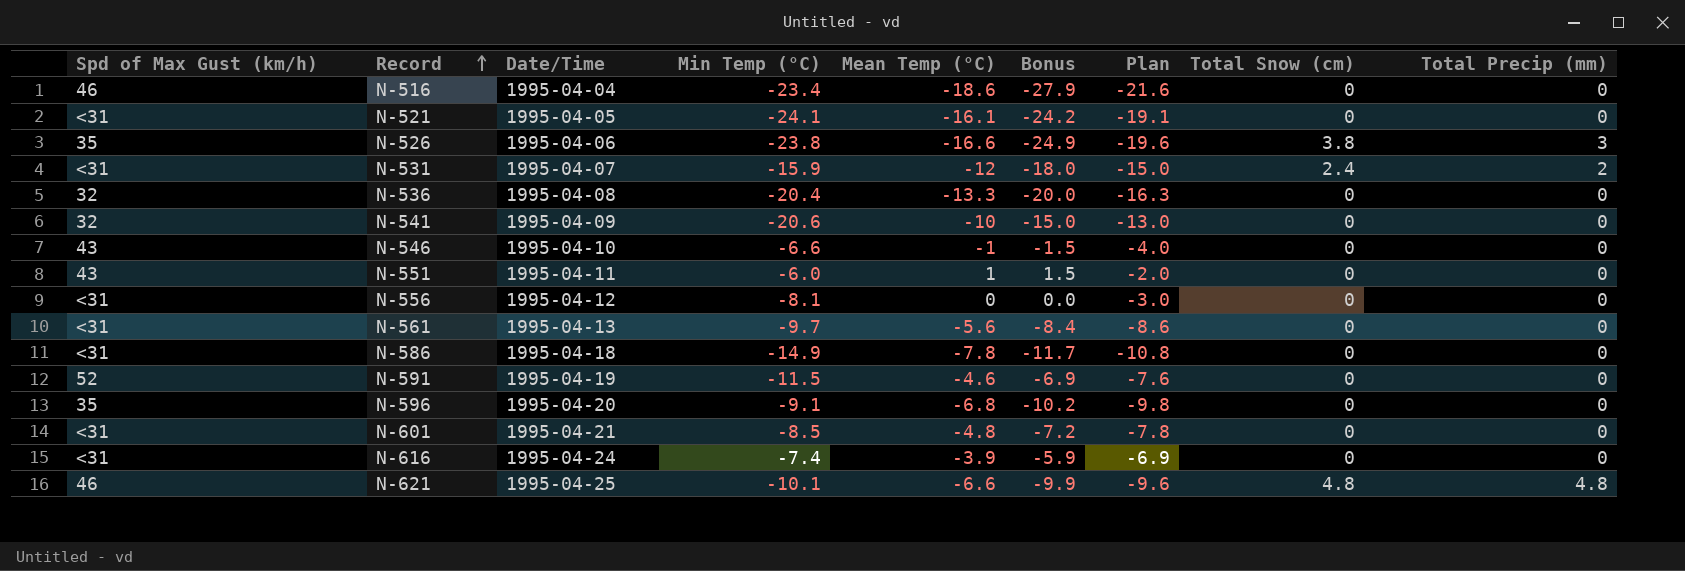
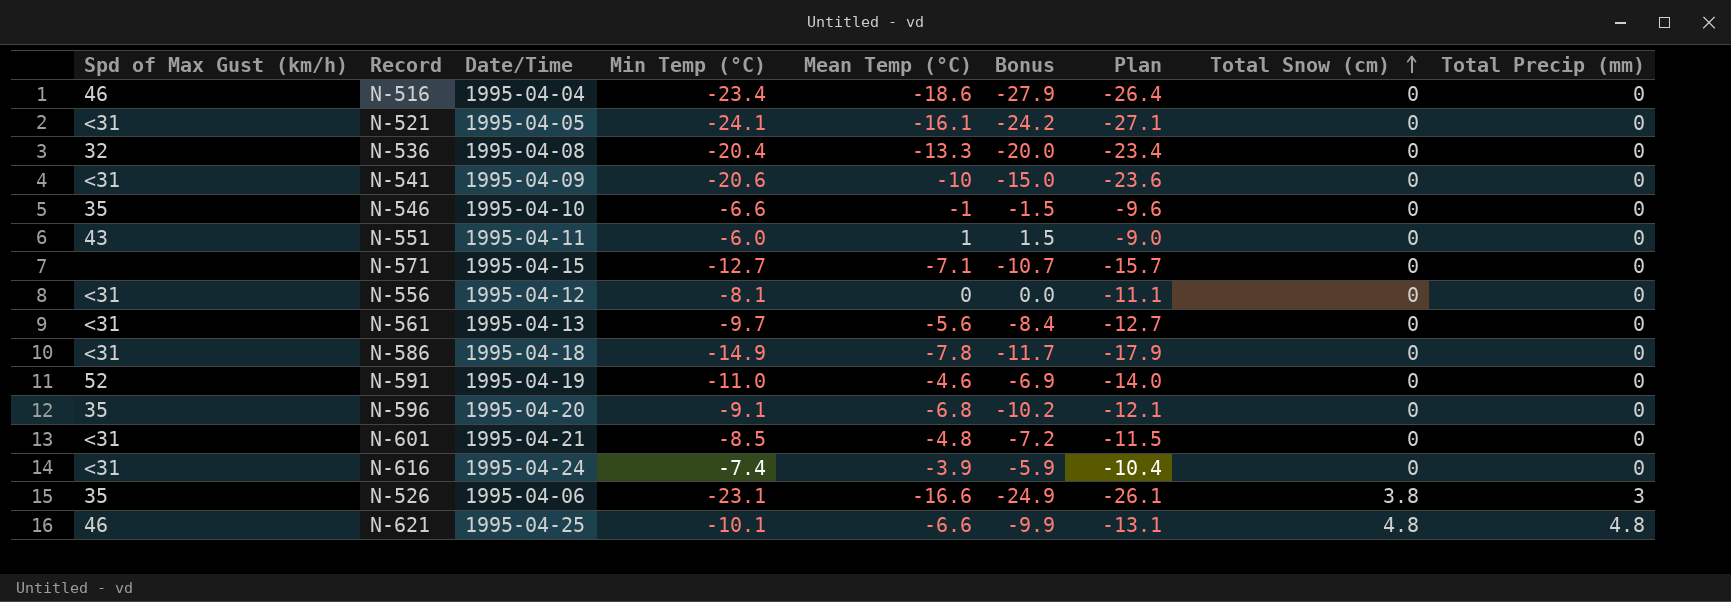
row order: Record ascending -> Total Snow (cm) ascending
column Plan | formula: [Mean Temp (°C)] - 3 -> [Min Temp (°C)] - 3
row N-531: <31 | 1995-04-07 | -15.9 | -12 | -18.0 | -15.0 | 2.4 | 2 -> none
N-541 | Spd of Max Gust (km/h): 32 -> <31
N-546 | Spd of Max Gust (km/h): 43 -> 35
row N-571: none -> none | 1995-04-15 | -12.7 | -7.1 | -10.7 | -15.7 | 0 | 0
N-591 | Min Temp (°C): -11.5 -> -11.0
N-526 | Min Temp (°C): -23.8 -> -23.1

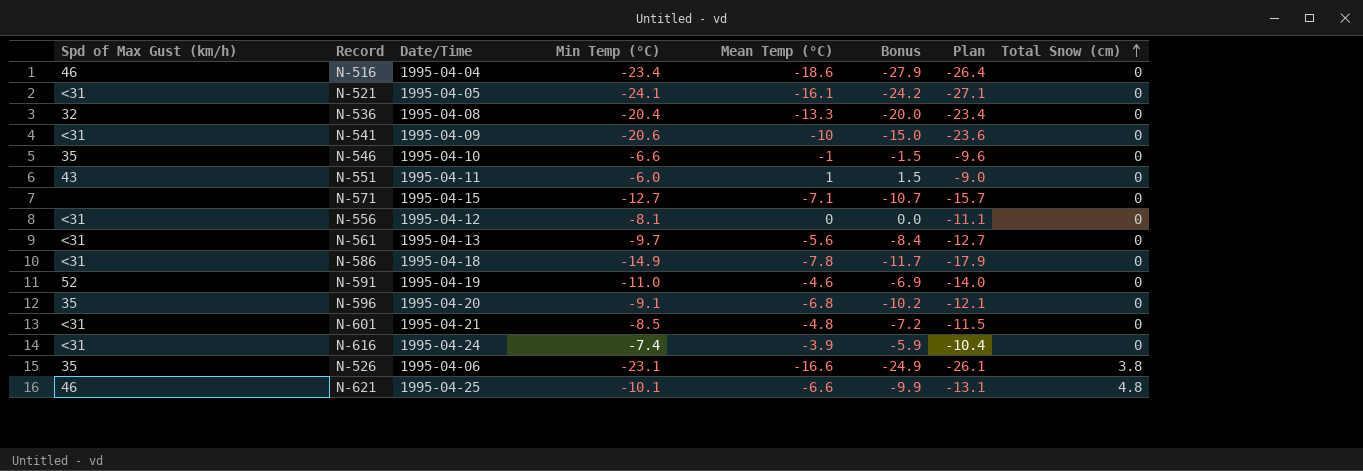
column Total Precip (mm) | position: 9 -> none

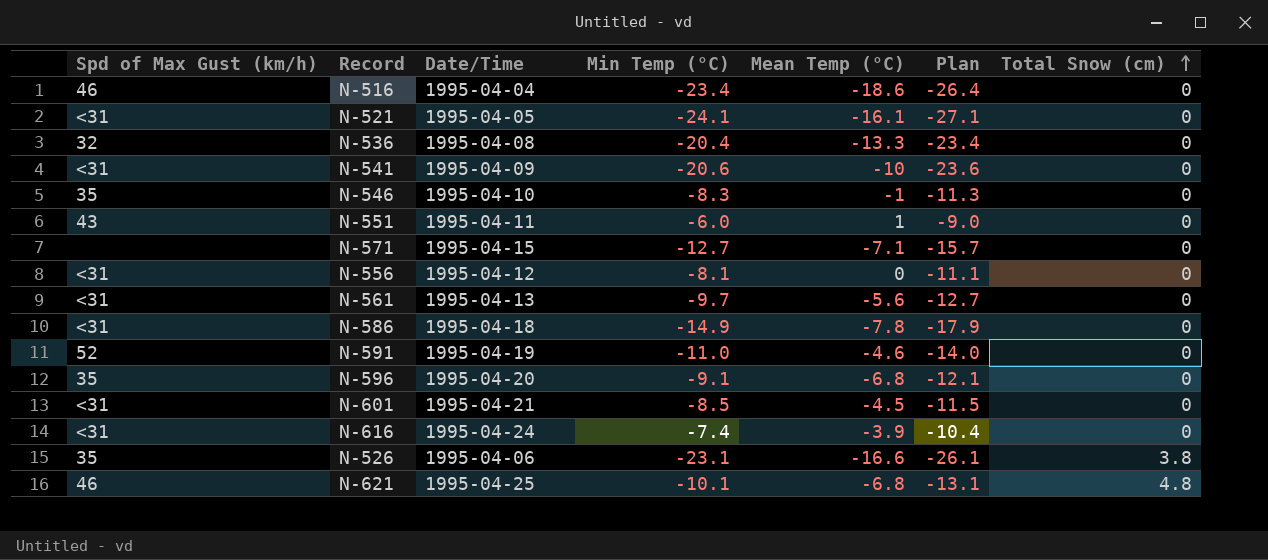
column Bonus | formula: [Mean Temp (°C)] * 1.5 -> none
N-546 | Min Temp (°C): -6.6 -> -8.3
N-546 | Plan: -9.6 -> -11.3
N-601 | Mean Temp (°C): -4.8 -> -4.5
N-621 | Mean Temp (°C): -6.6 -> -6.8

